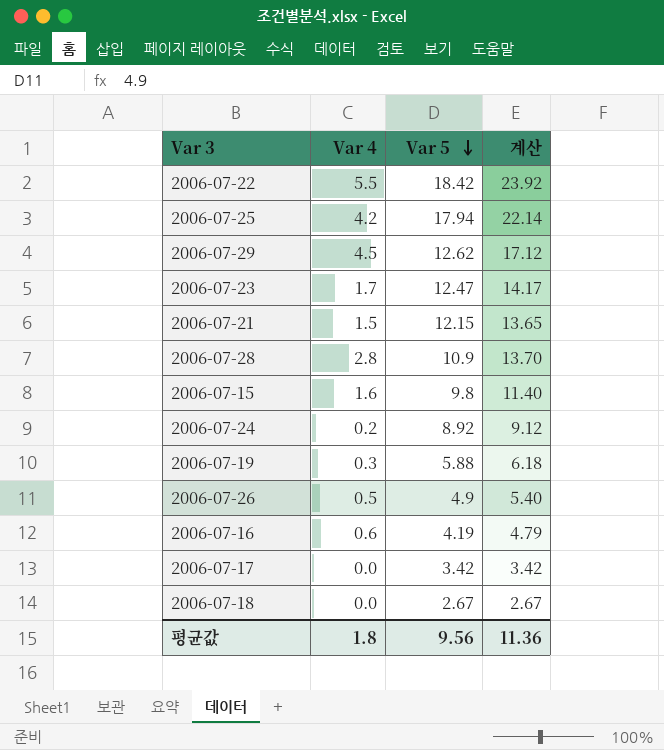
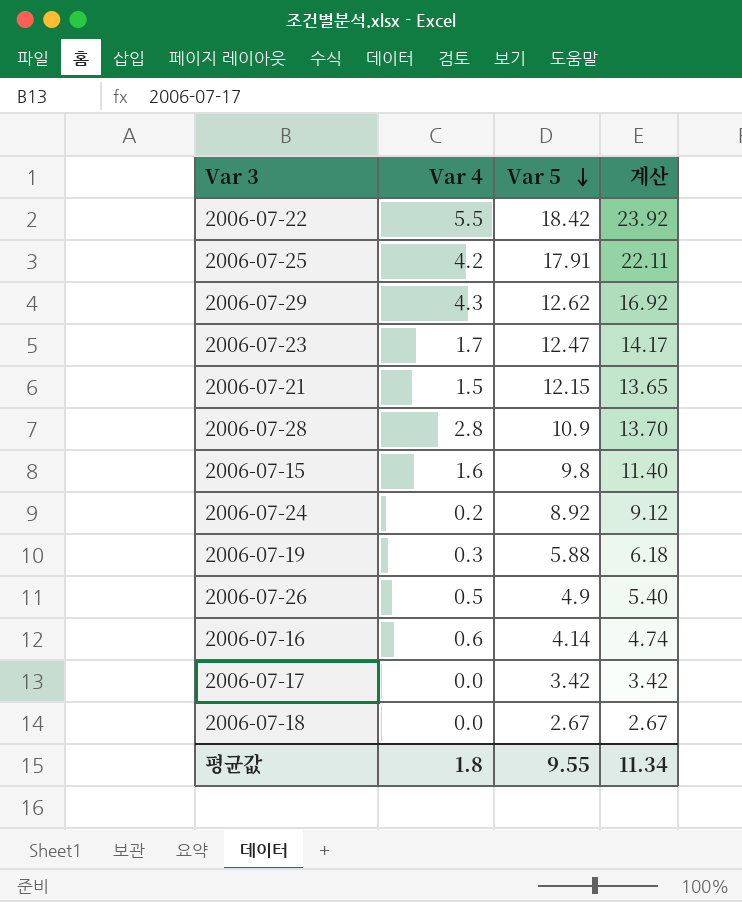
2006-07-25 | Var 5: 17.94 -> 17.91
2006-07-25 | 계산: 22.14 -> 22.11
2006-07-29 | Var 4: 4.5 -> 4.3
2006-07-29 | 계산: 17.12 -> 16.92
2006-07-16 | Var 5: 4.19 -> 4.14
2006-07-16 | 계산: 4.79 -> 4.74
평균값 | Var 5: 9.56 -> 9.55
평균값 | 계산: 11.36 -> 11.34

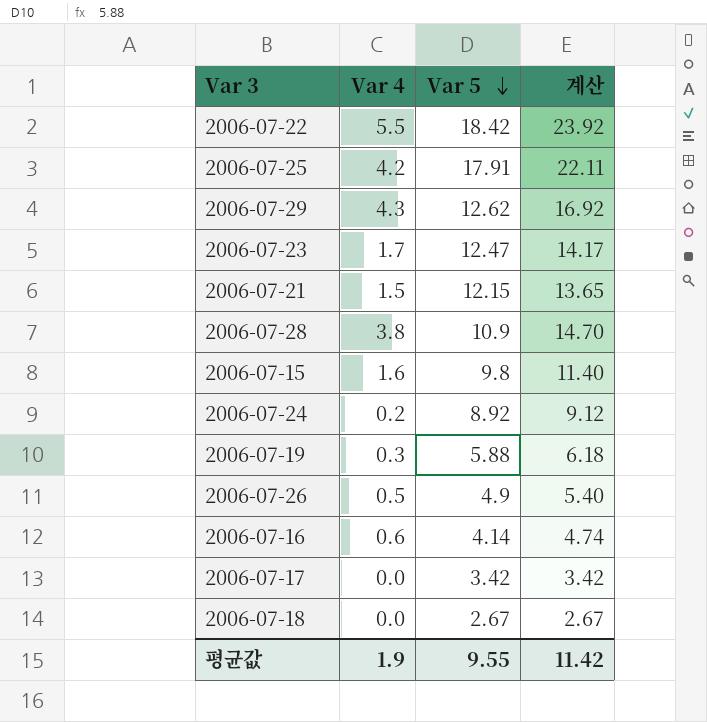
2006-07-28 | Var 4: 2.8 -> 3.8
2006-07-28 | 계산: 13.70 -> 14.70
평균값 | Var 4: 1.8 -> 1.9
평균값 | 계산: 11.34 -> 11.42

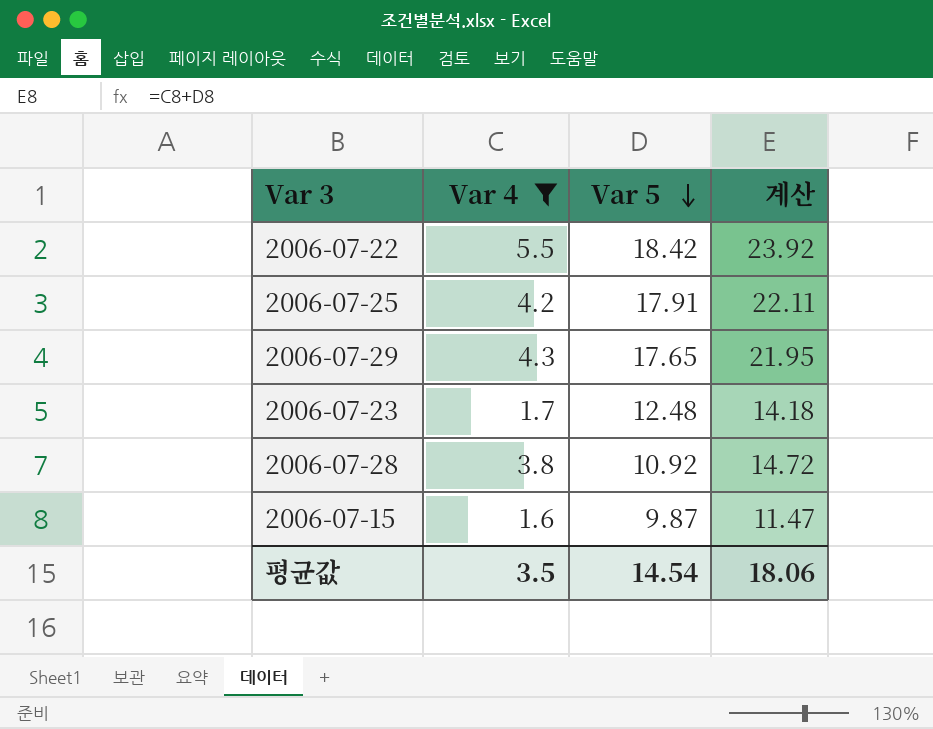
filter: none -> Var 4 >= 1.6
2006-07-29 | Var 5: 12.62 -> 17.65
2006-07-29 | 계산: 16.92 -> 21.95
2006-07-23 | Var 5: 12.47 -> 12.48
2006-07-23 | 계산: 14.17 -> 14.18
2006-07-28 | Var 5: 10.9 -> 10.92
2006-07-28 | 계산: 14.70 -> 14.72
2006-07-15 | Var 5: 9.8 -> 9.87
2006-07-15 | 계산: 11.40 -> 11.47
평균값 | Var 4: 1.9 -> 3.5
평균값 | Var 5: 9.55 -> 14.54
평균값 | 계산: 11.42 -> 18.06

